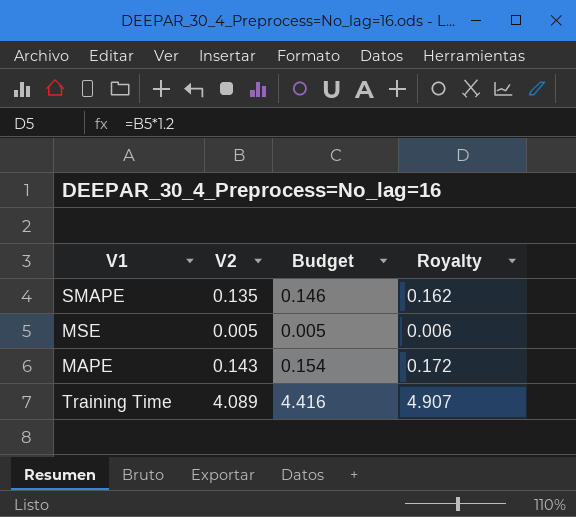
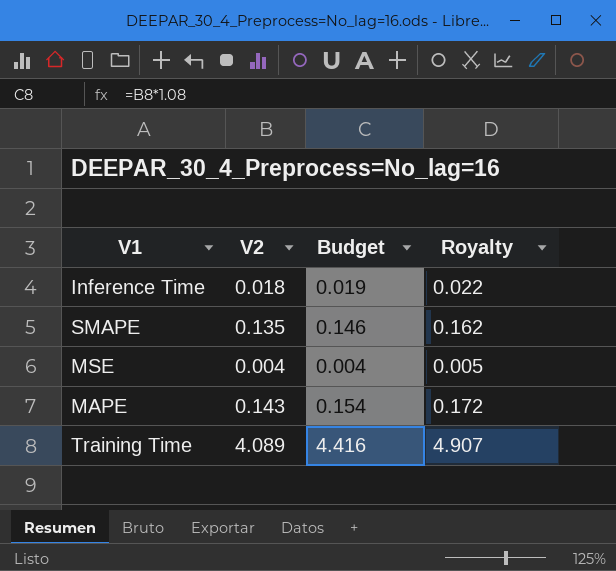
row Inference Time: none -> 0.018 | 0.019 | 0.022
MSE | V2: 0.005 -> 0.004
MSE | Budget: 0.005 -> 0.004
MSE | Royalty: 0.006 -> 0.005

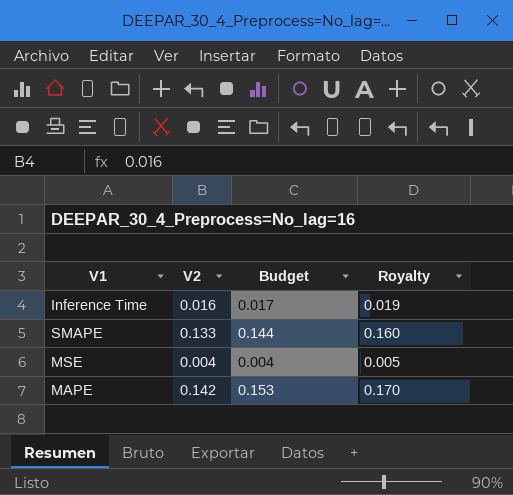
row Training Time: 4.089 | 4.416 | 4.907 -> none
Inference Time | V2: 0.018 -> 0.016
Inference Time | Budget: 0.019 -> 0.017
Inference Time | Royalty: 0.022 -> 0.019
SMAPE | V2: 0.135 -> 0.133
SMAPE | Budget: 0.146 -> 0.144
SMAPE | Royalty: 0.162 -> 0.160
MAPE | V2: 0.143 -> 0.142
MAPE | Budget: 0.154 -> 0.153
MAPE | Royalty: 0.172 -> 0.170

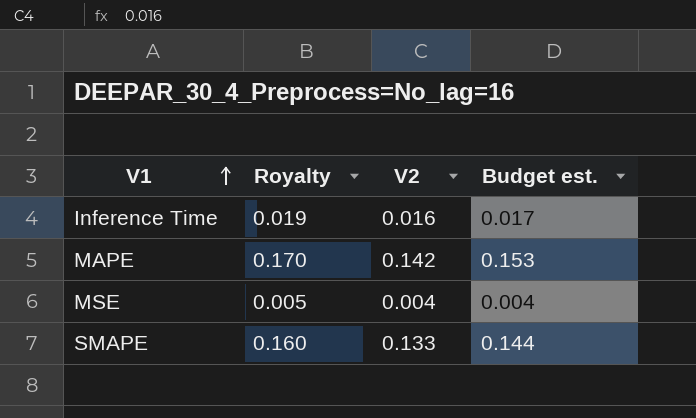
row order: none -> V1 ascending
column Royalty | position: 4 -> 2
column name: Budget -> Budget est.

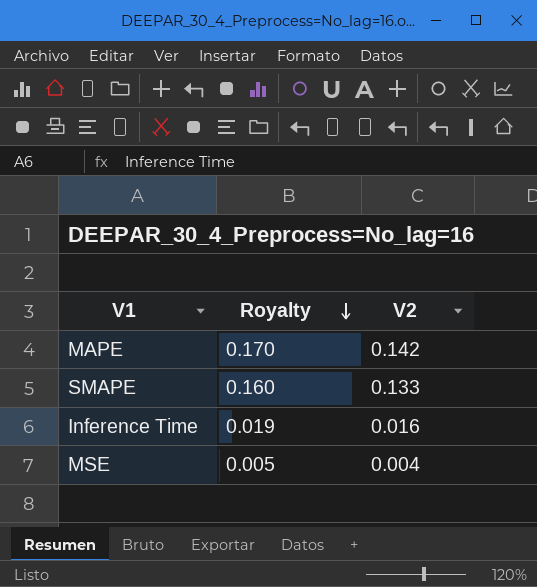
row order: V1 ascending -> Royalty descending
column Budget est. | formula: [V2] * 1.08 -> none

